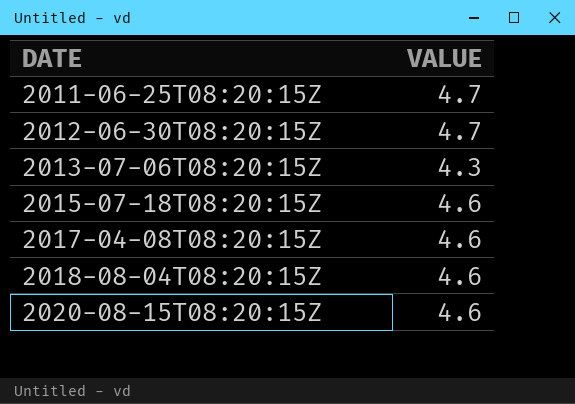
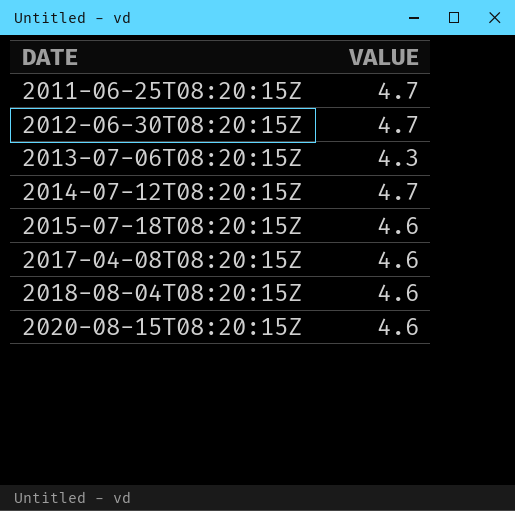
row 2014-07-12T08:20:15Z: none -> 4.7

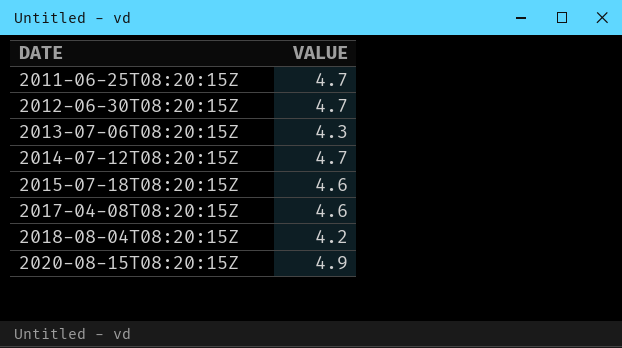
2018-08-04T08:20:15Z | VALUE: 4.6 -> 4.2
2020-08-15T08:20:15Z | VALUE: 4.6 -> 4.9

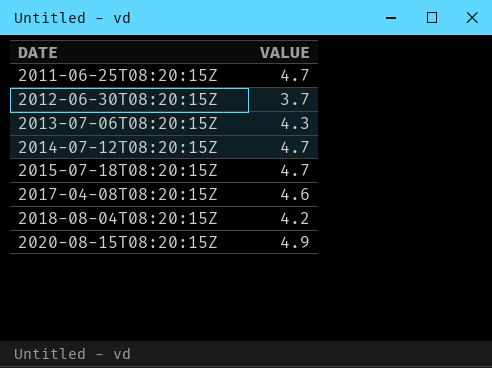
2012-06-30T08:20:15Z | VALUE: 4.7 -> 3.7
2015-07-18T08:20:15Z | VALUE: 4.6 -> 4.7

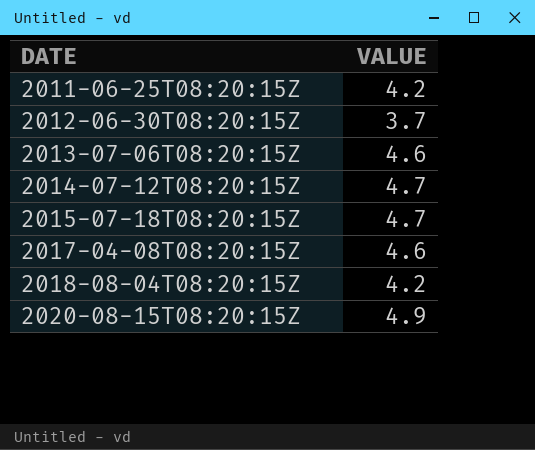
2011-06-25T08:20:15Z | VALUE: 4.7 -> 4.2
2013-07-06T08:20:15Z | VALUE: 4.3 -> 4.6

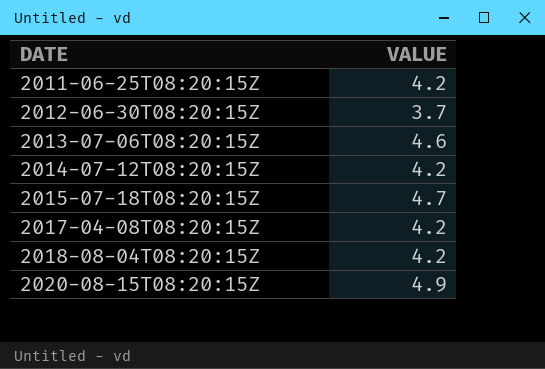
2014-07-12T08:20:15Z | VALUE: 4.7 -> 4.2
2017-04-08T08:20:15Z | VALUE: 4.6 -> 4.2

